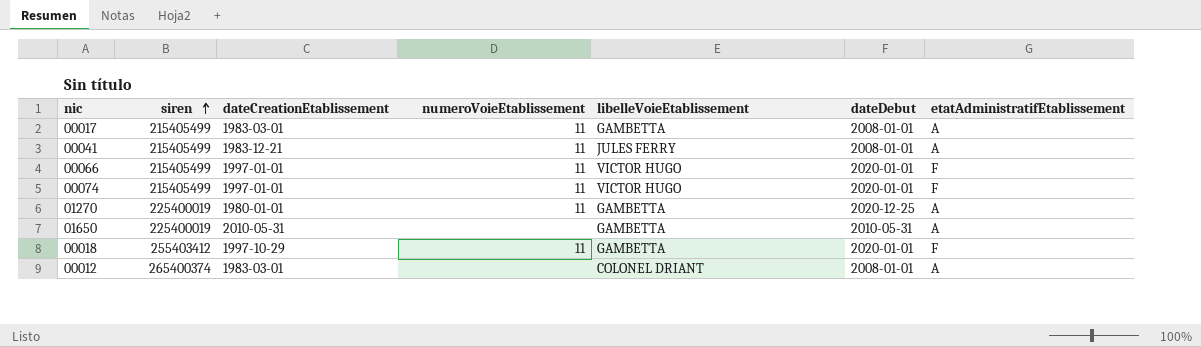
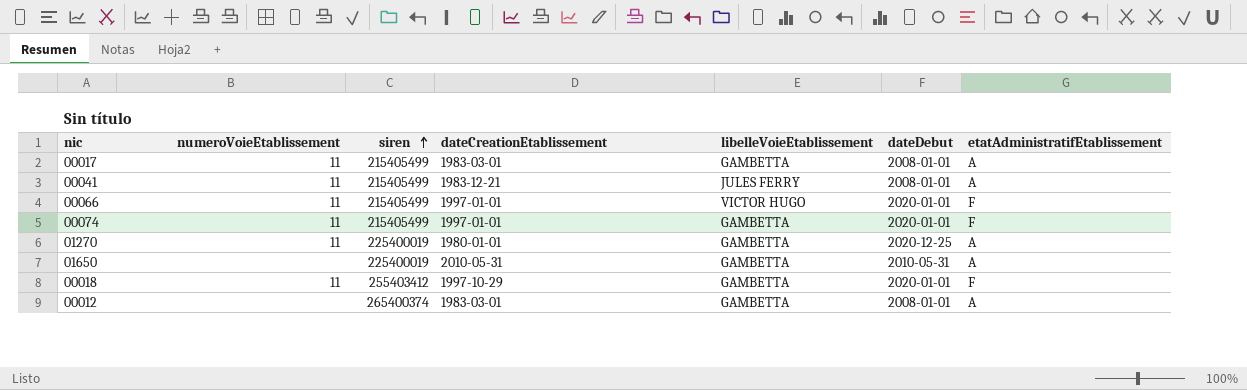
column numeroVoieEtablissement | position: 4 -> 2
00074 | libelleVoieEtablissement: VICTOR HUGO -> GAMBETTA
00012 | libelleVoieEtablissement: COLONEL DRIANT -> GAMBETTA

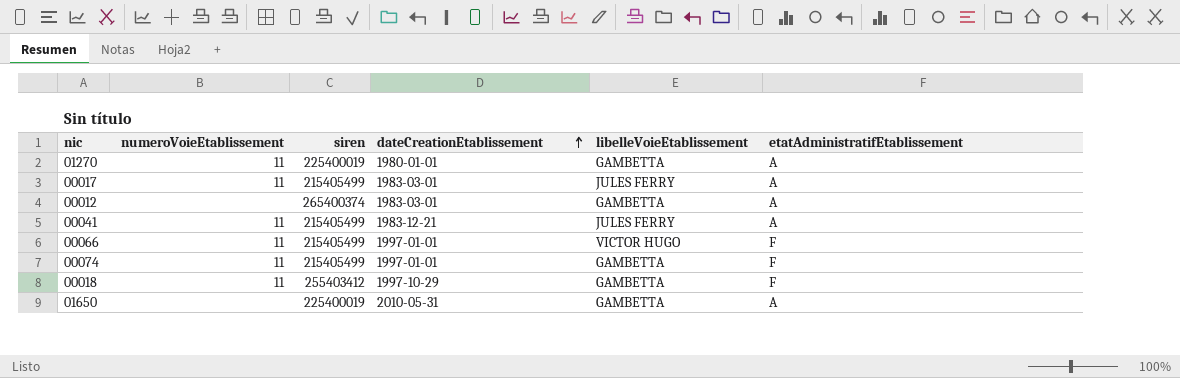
row order: siren ascending -> dateCreationEtablissement ascending
column dateDebut | position: 6 -> none
00017 | libelleVoieEtablissement: GAMBETTA -> JULES FERRY

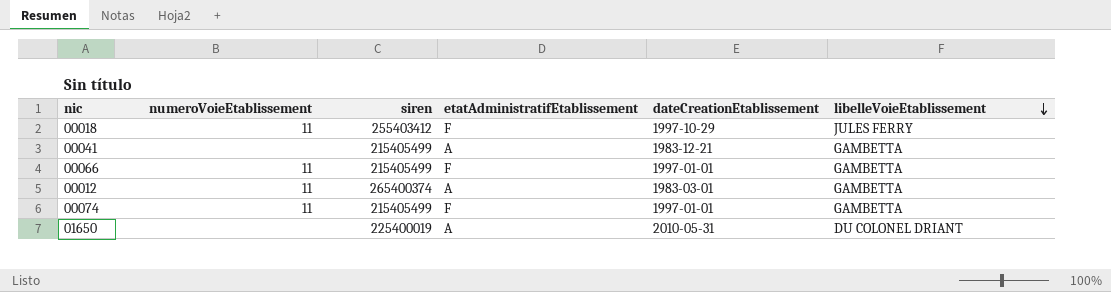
row order: dateCreationEtablissement ascending -> libelleVoieEtablissement descending
column etatAdministratifEtablissement | position: 6 -> 4
row 01270: 11 | 225400019 | 1980-01-01 | GAMBETTA | A -> none
row 00017: 11 | 215405499 | 1983-03-01 | JULES FERRY | A -> none
00018 | libelleVoieEtablissement: GAMBETTA -> JULES FERRY
00041 | numeroVoieEtablissement: 11 -> none
00041 | libelleVoieEtablissement: JULES FERRY -> GAMBETTA
00066 | libelleVoieEtablissement: VICTOR HUGO -> GAMBETTA
00012 | numeroVoieEtablissement: none -> 11
01650 | libelleVoieEtablissement: GAMBETTA -> DU COLONEL DRIANT

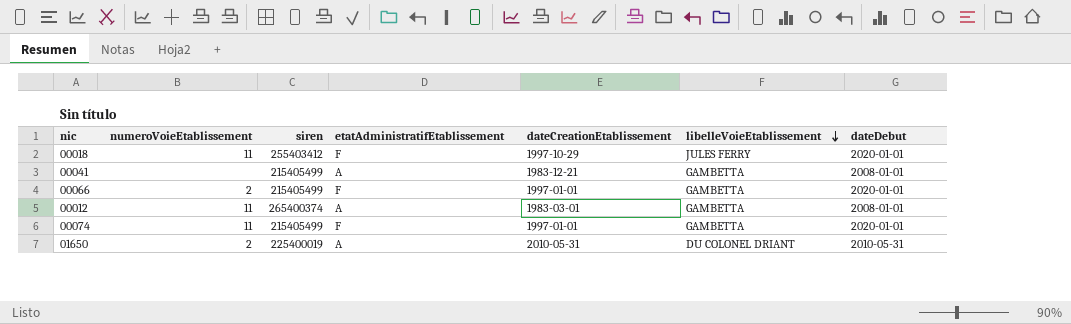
column dateDebut | position: none -> 7
00066 | numeroVoieEtablissement: 11 -> 2
01650 | numeroVoieEtablissement: none -> 2

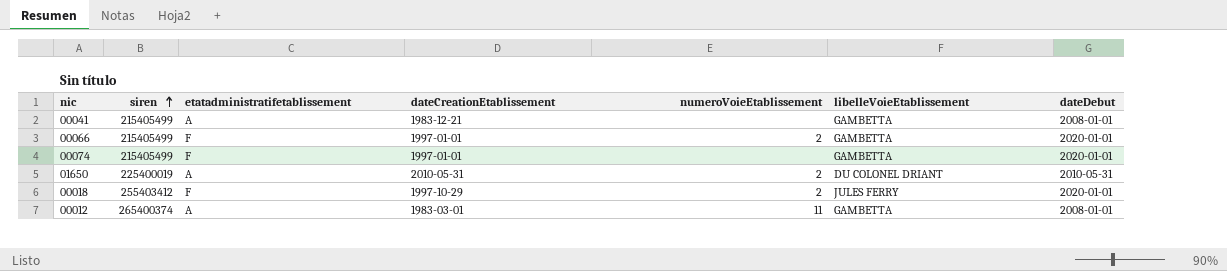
row order: libelleVoieEtablissement descending -> siren ascending
column name: etatAdministratifEtablissement -> etatadministratifetablissement
column numeroVoieEtablissement | position: 2 -> 5
00074 | numeroVoieEtablissement: 11 -> none
00018 | numeroVoieEtablissement: 11 -> 2

